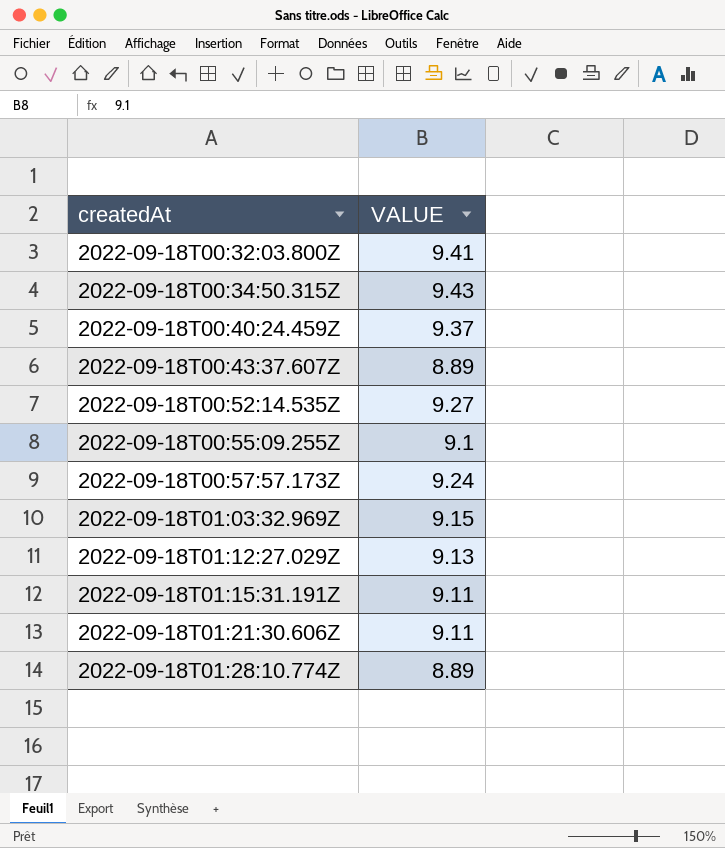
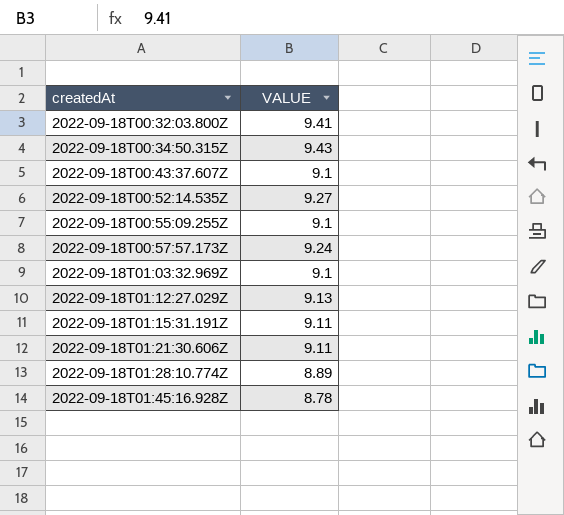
row 2022-09-18T00:40:24.459Z: 9.37 -> none
2022-09-18T00:43:37.607Z | VALUE: 8.89 -> 9.1
2022-09-18T01:03:32.969Z | VALUE: 9.15 -> 9.1
row 2022-09-18T01:45:16.928Z: none -> 8.78

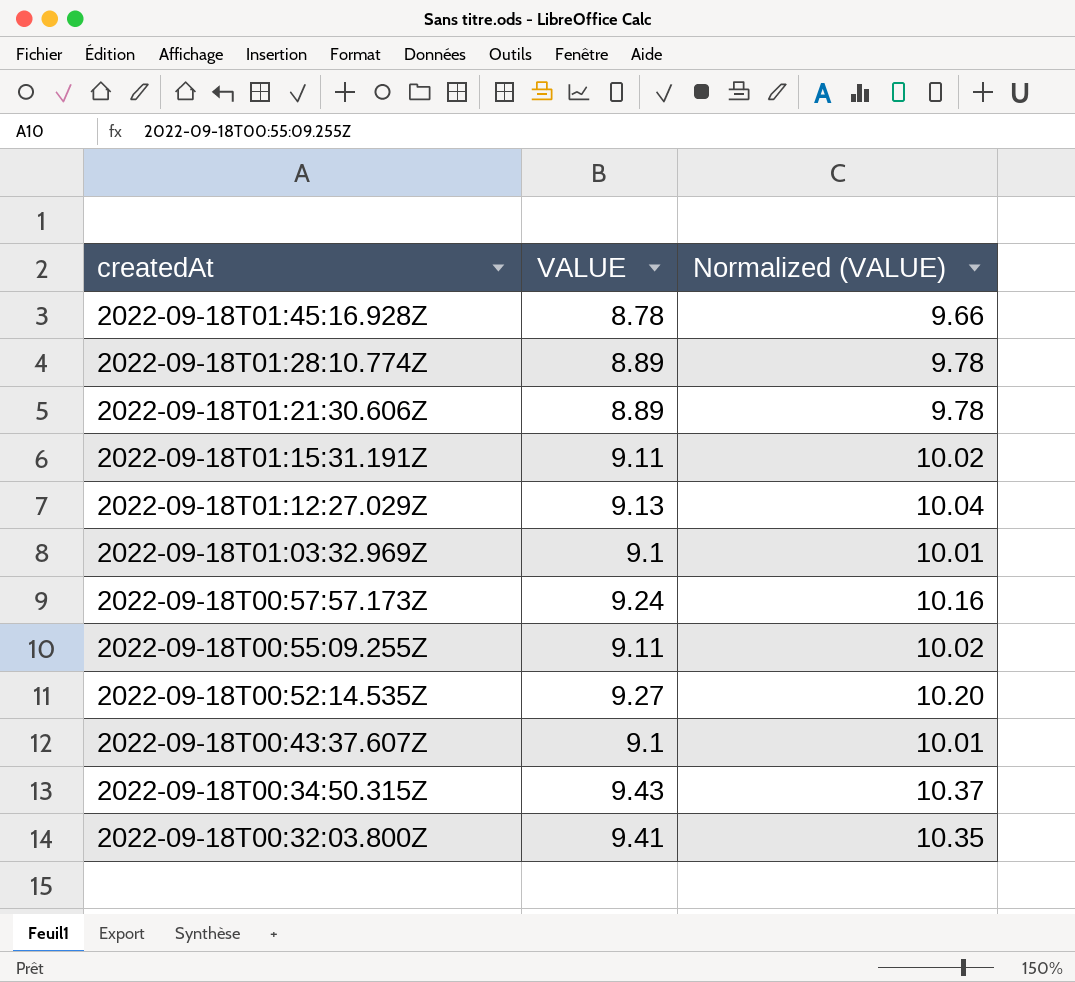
row order: createdAt ascending -> createdAt descending
column Normalized (VALUE) | formula: none -> [VALUE] * 1.1
2022-09-18T01:21:30.606Z | VALUE: 9.11 -> 8.89
2022-09-18T00:55:09.255Z | VALUE: 9.1 -> 9.11

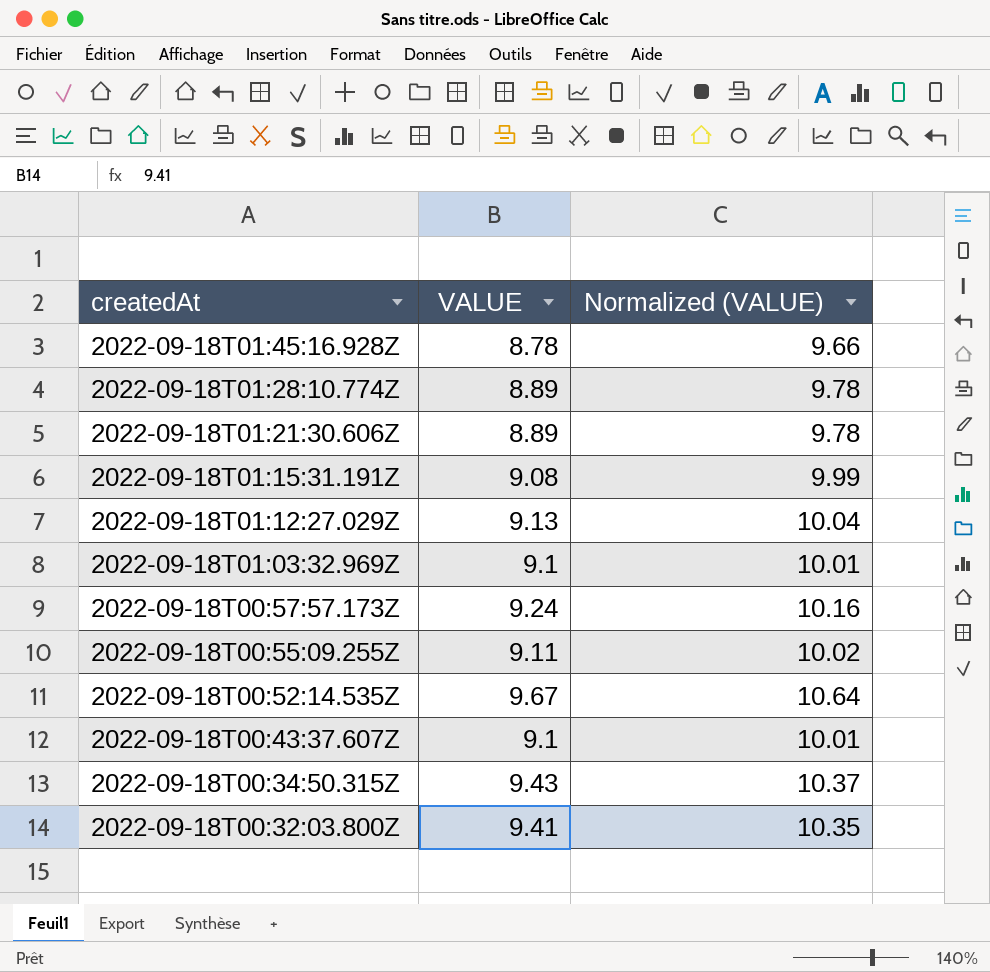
2022-09-18T01:15:31.191Z | VALUE: 9.11 -> 9.08
2022-09-18T01:15:31.191Z | Normalized (VALUE): 10.02 -> 9.99
2022-09-18T00:52:14.535Z | VALUE: 9.27 -> 9.67
2022-09-18T00:52:14.535Z | Normalized (VALUE): 10.20 -> 10.64

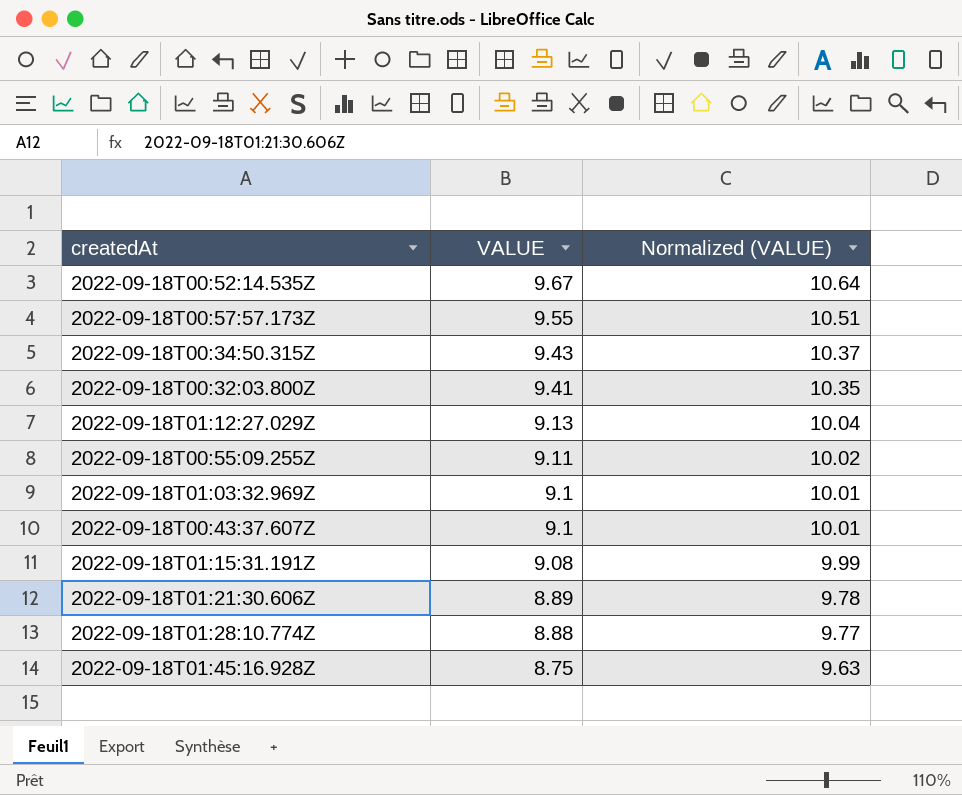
row order: createdAt descending -> VALUE descending
2022-09-18T00:57:57.173Z | VALUE: 9.24 -> 9.55
2022-09-18T00:57:57.173Z | Normalized (VALUE): 10.16 -> 10.51
2022-09-18T01:28:10.774Z | VALUE: 8.89 -> 8.88
2022-09-18T01:28:10.774Z | Normalized (VALUE): 9.78 -> 9.77
2022-09-18T01:45:16.928Z | VALUE: 8.78 -> 8.75
2022-09-18T01:45:16.928Z | Normalized (VALUE): 9.66 -> 9.63

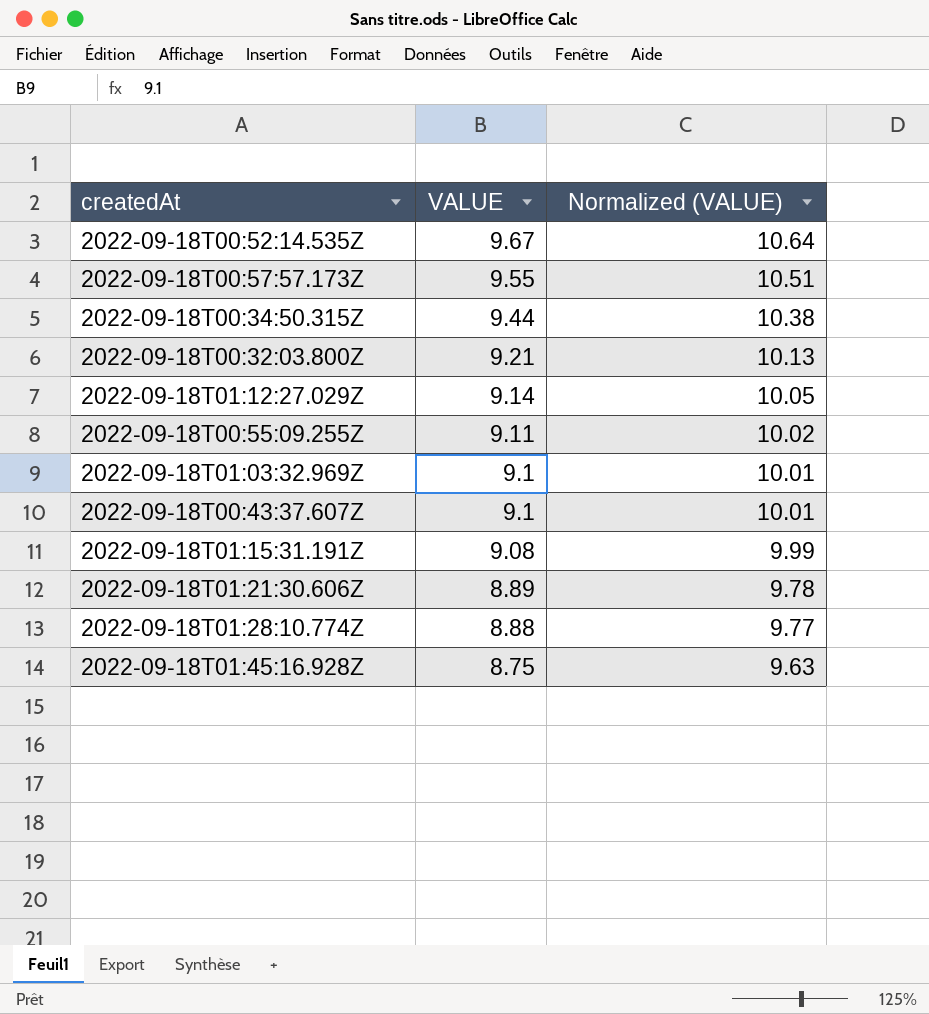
2022-09-18T00:34:50.315Z | VALUE: 9.43 -> 9.44
2022-09-18T00:34:50.315Z | Normalized (VALUE): 10.37 -> 10.38
2022-09-18T00:32:03.800Z | VALUE: 9.41 -> 9.21
2022-09-18T00:32:03.800Z | Normalized (VALUE): 10.35 -> 10.13
2022-09-18T01:12:27.029Z | VALUE: 9.13 -> 9.14
2022-09-18T01:12:27.029Z | Normalized (VALUE): 10.04 -> 10.05

